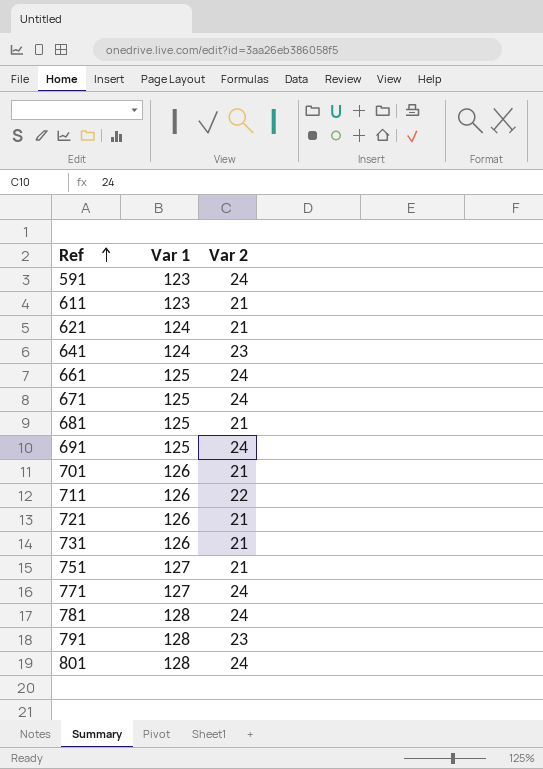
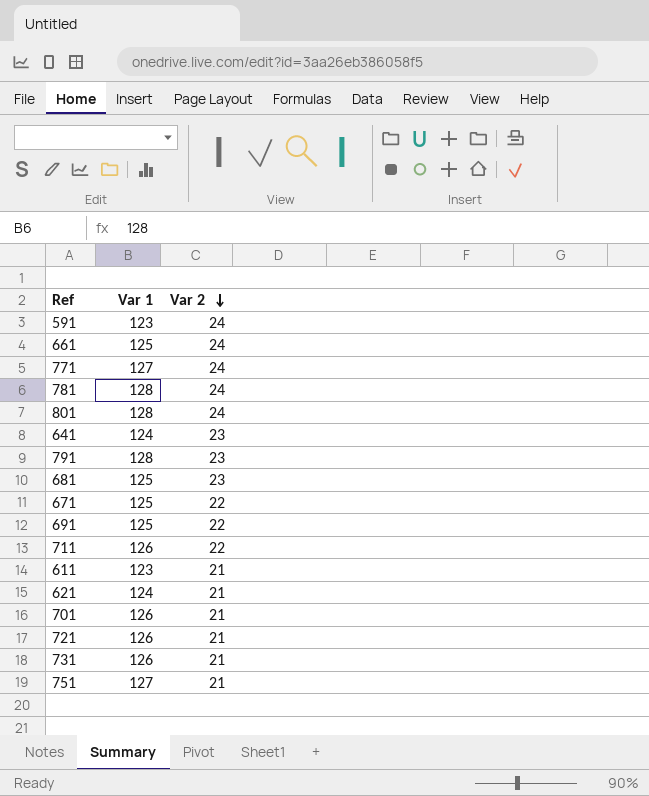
row order: Ref ascending -> Var 2 descending
681 | Var 2: 21 -> 23
671 | Var 2: 24 -> 22
691 | Var 2: 24 -> 22

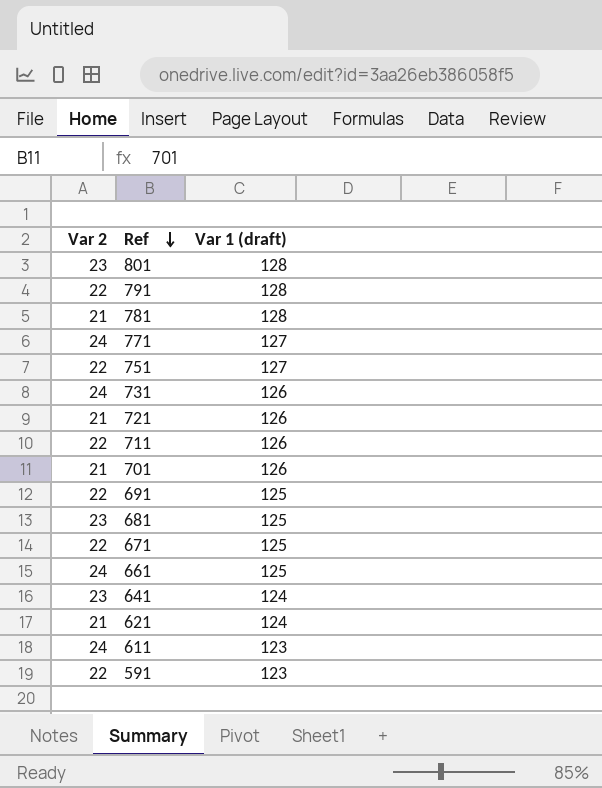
row order: Var 2 descending -> Ref descending
column Var 2 | position: 3 -> 1
column name: Var 1 -> Var 1 (draft)
801 | Var 2: 24 -> 23
791 | Var 2: 23 -> 22
781 | Var 2: 24 -> 21
751 | Var 2: 21 -> 22
731 | Var 2: 21 -> 24
611 | Var 2: 21 -> 24
591 | Var 2: 24 -> 22

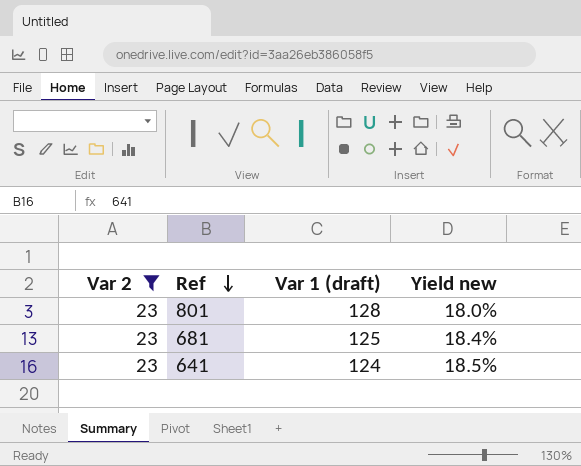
filter: none -> Var 2 = 23
column Yield new | formula: none -> [Var 2] / [Var 1 (draft)]

